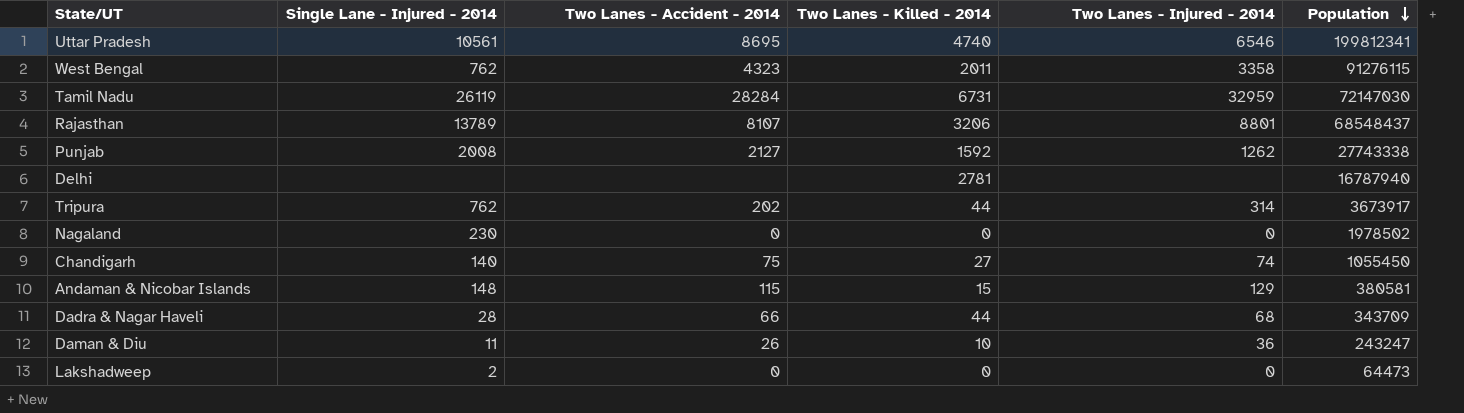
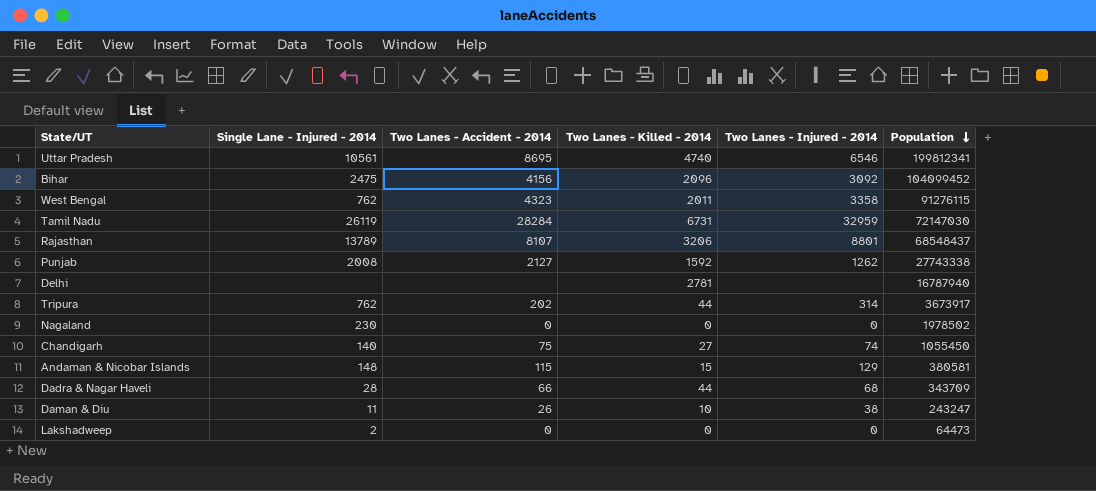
row Bihar: none -> 2475 | 4156 | 2096 | 3092 | 104099452
Daman & Diu | Two Lanes - Injured - 2014: 36 -> 38

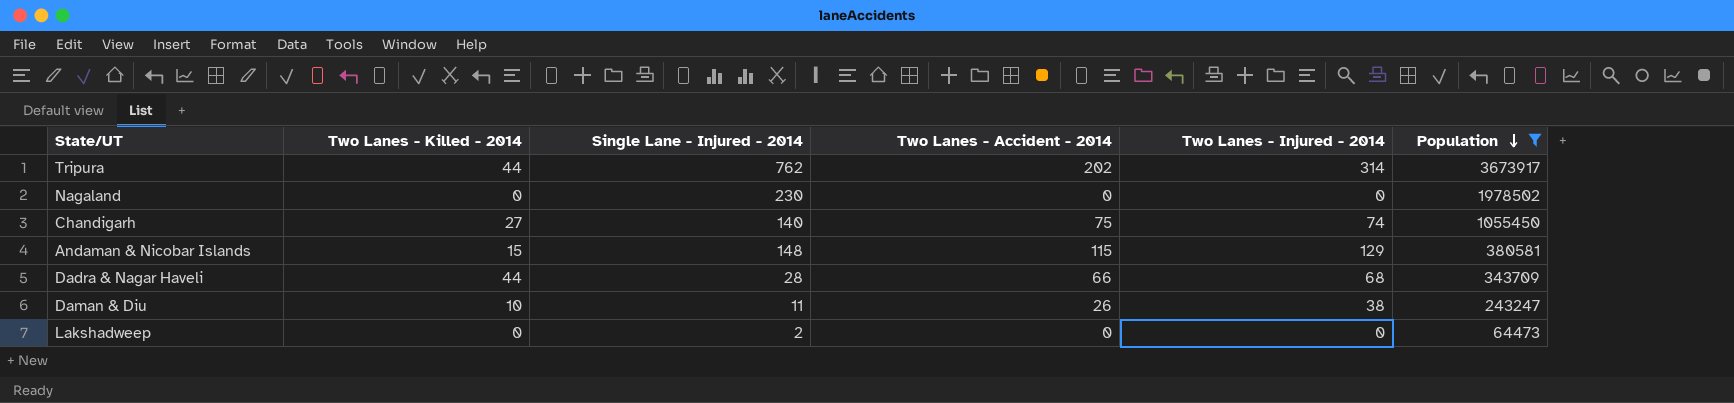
filter: none -> Population <= 3673917
column Two Lanes - Killed - 2014 | position: 4 -> 2

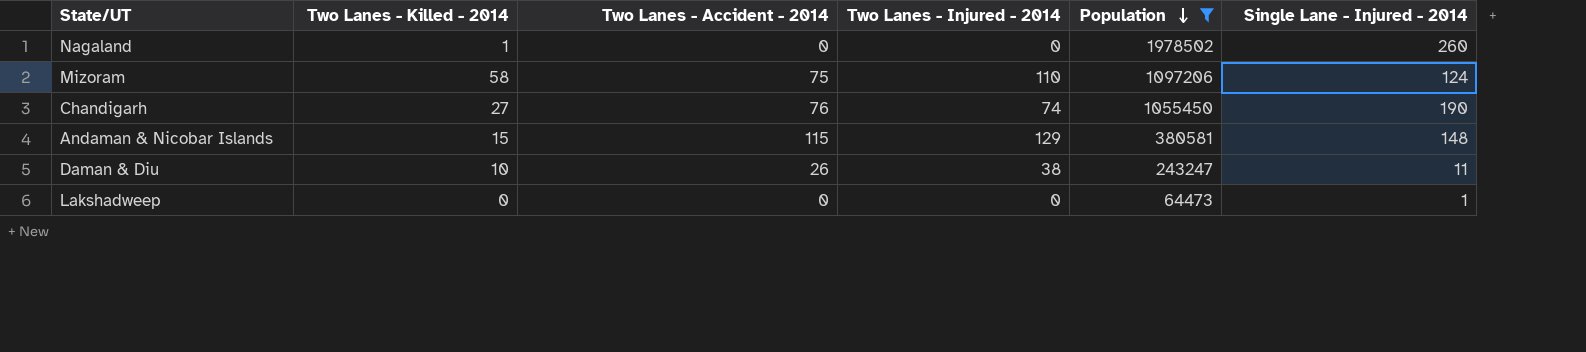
column Single Lane - Injured - 2014 | position: 3 -> 6
row Tripura: 44 | 762 | 202 | 314 | 3673917 -> none
row Dadra & Nagar Haveli: 44 | 28 | 66 | 68 | 343709 -> none
Nagaland | Two Lanes - Killed - 2014: 0 -> 1
Nagaland | Single Lane - Injured - 2014: 230 -> 260
row Mizoram: none -> 58 | 75 | 110 | 1097206 | 124
Chandigarh | Two Lanes - Accident - 2014: 75 -> 76
Chandigarh | Single Lane - Injured - 2014: 140 -> 190
Lakshadweep | Single Lane - Injured - 2014: 2 -> 1

